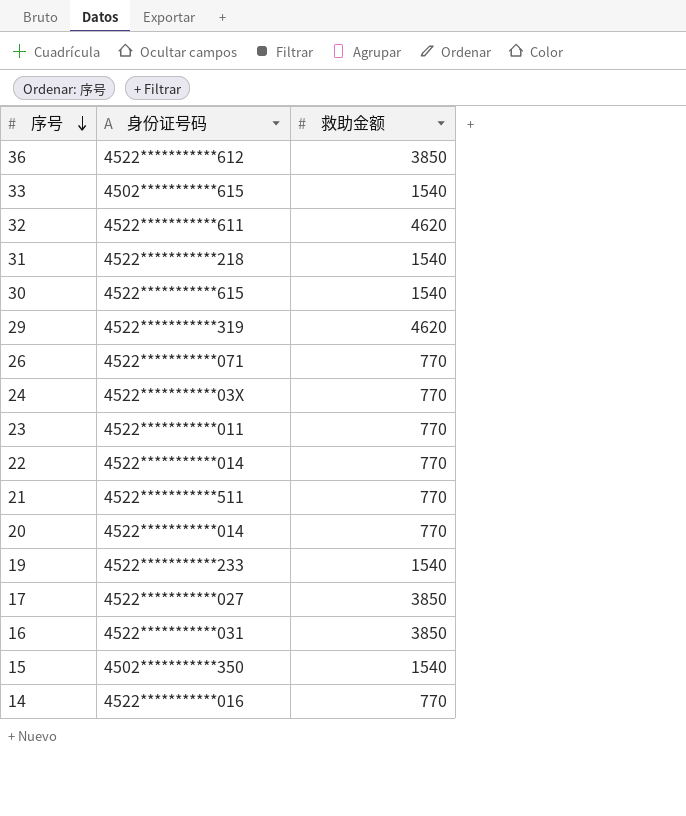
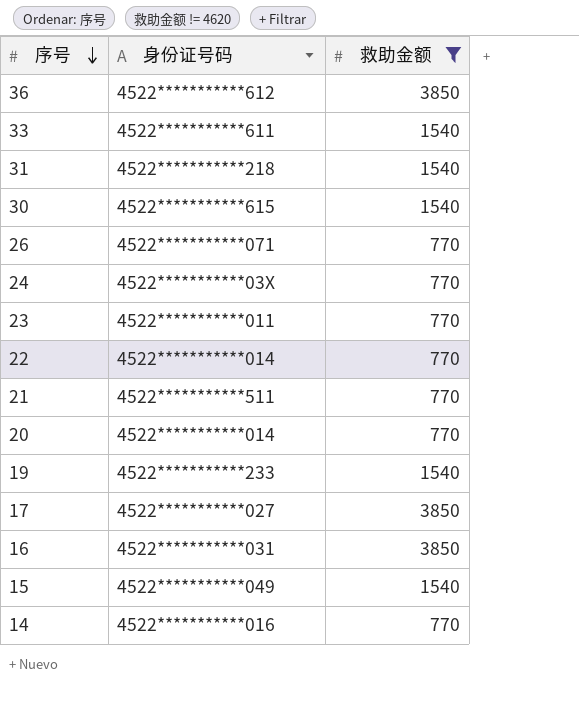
filter: none -> 救助金额 != 4620
33 | 身份证号码: 4502***********615 -> 4522***********611
15 | 身份证号码: 4502***********350 -> 4522***********049

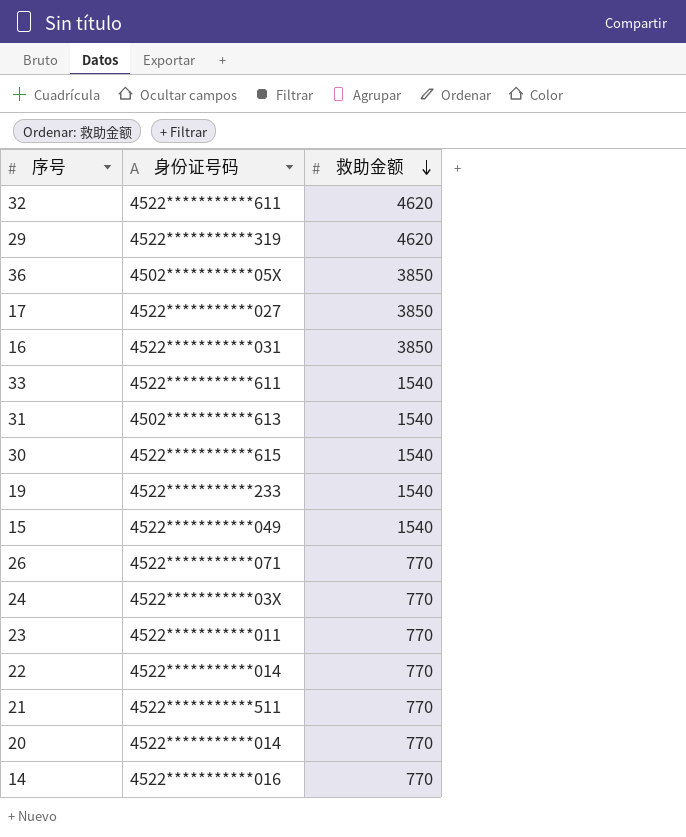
filter: 救助金额 != 4620 -> none
row order: 序号 descending -> 救助金额 descending
36 | 身份证号码: 4522***********612 -> 4502***********05X
31 | 身份证号码: 4522***********218 -> 4502***********613

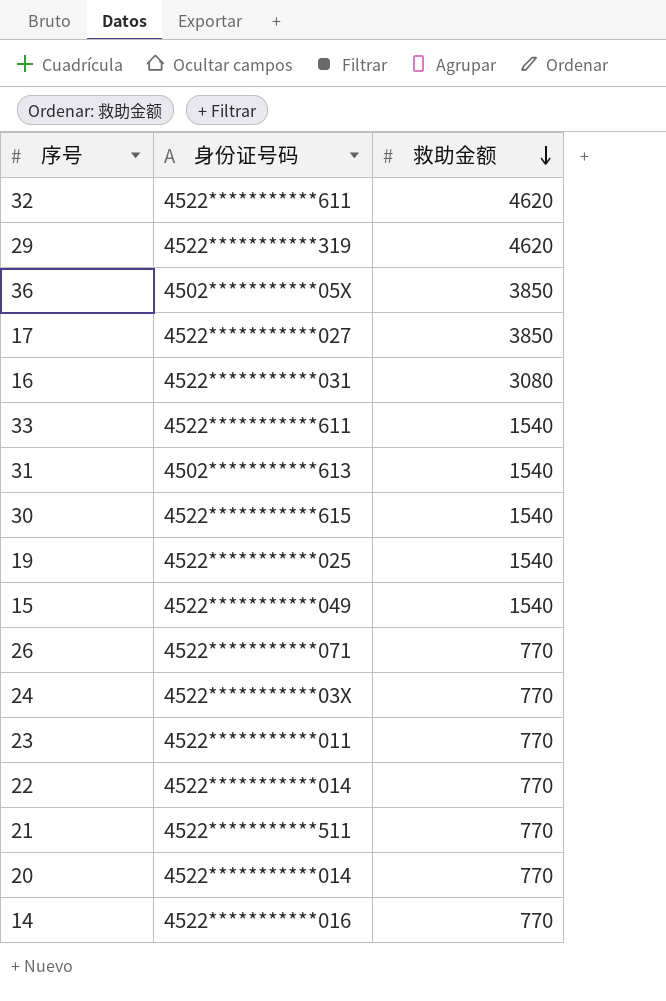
16 | 救助金额: 3850 -> 3080
19 | 身份证号码: 4522***********233 -> 4522***********025

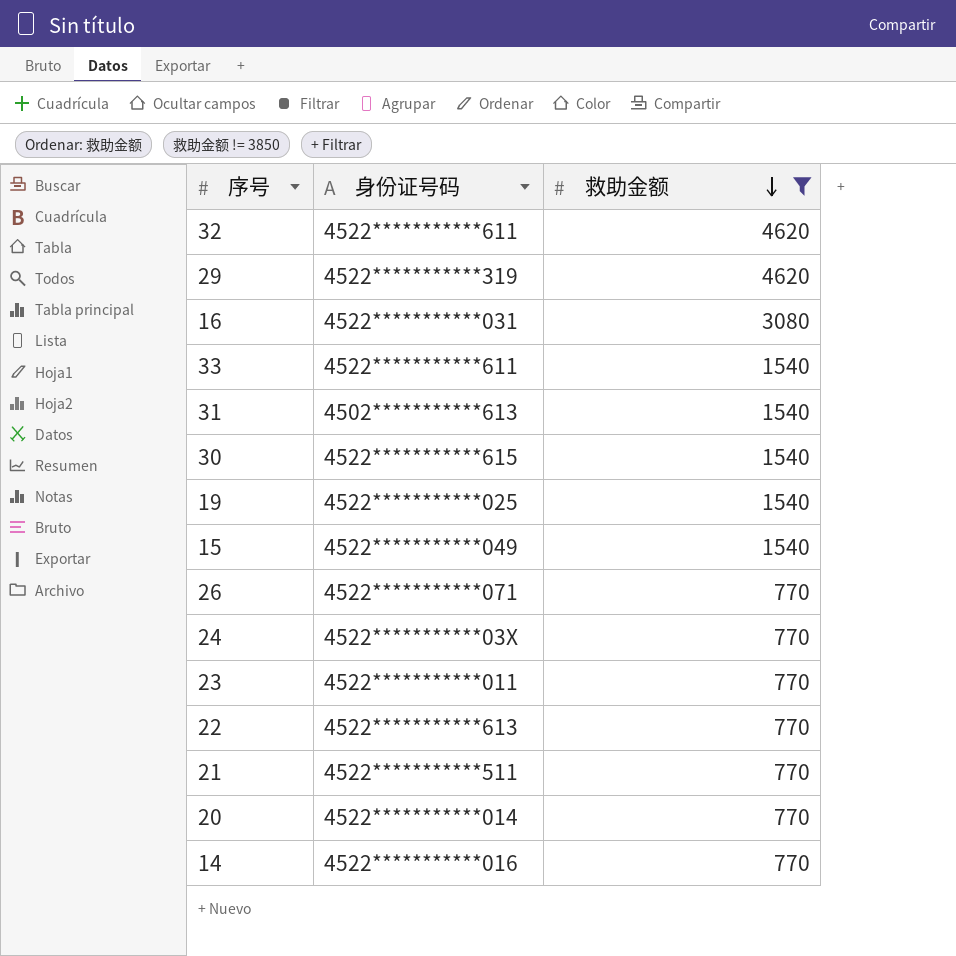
filter: none -> 救助金额 != 3850
22 | 身份证号码: 4522***********014 -> 4522***********613

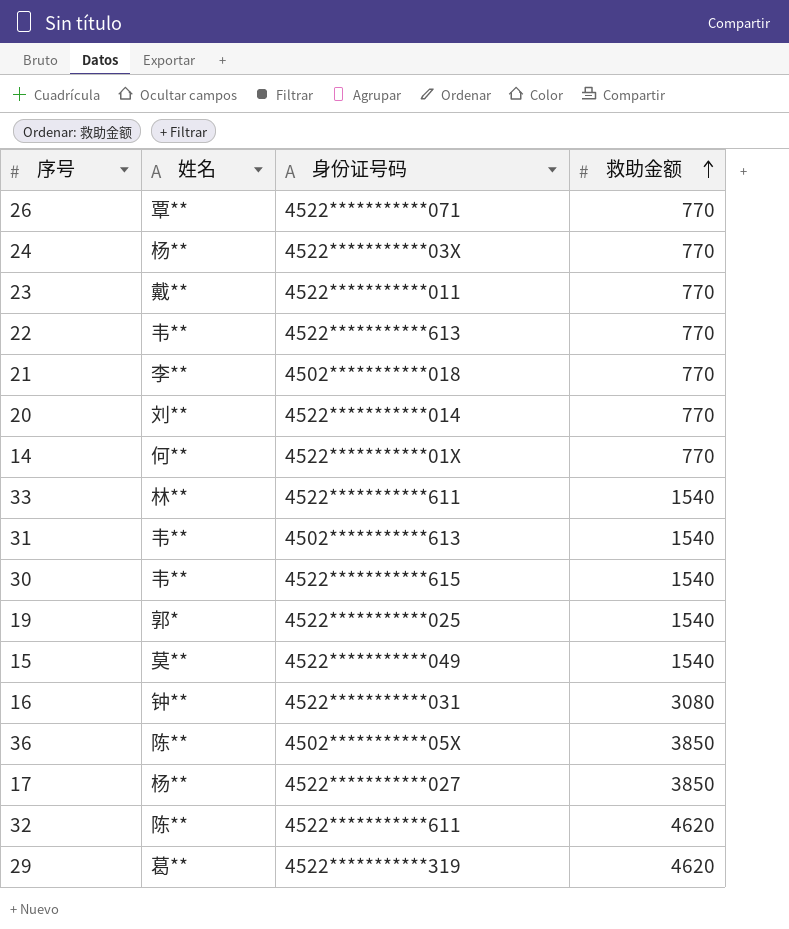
filter: 救助金额 != 3850 -> none
row order: 救助金额 descending -> 救助金额 ascending
column 姓名 | position: none -> 2
21 | 身份证号码: 4522***********511 -> 4502***********018
14 | 身份证号码: 4522***********016 -> 4522***********01X

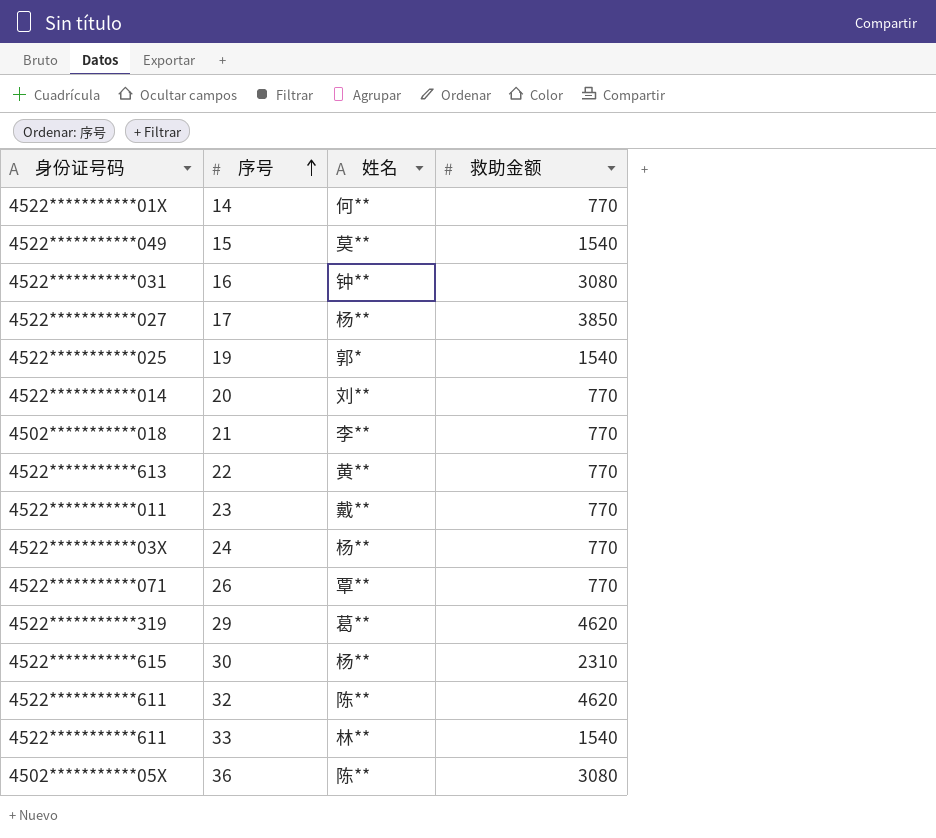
row order: 救助金额 ascending -> 序号 ascending
column 身份证号码 | position: 3 -> 1
row 31: 韦** | 4502***********613 | 1540 -> none
22 | 姓名: 韦** -> 黄**
30 | 姓名: 韦** -> 杨**
30 | 救助金额: 1540 -> 2310
36 | 救助金额: 3850 -> 3080

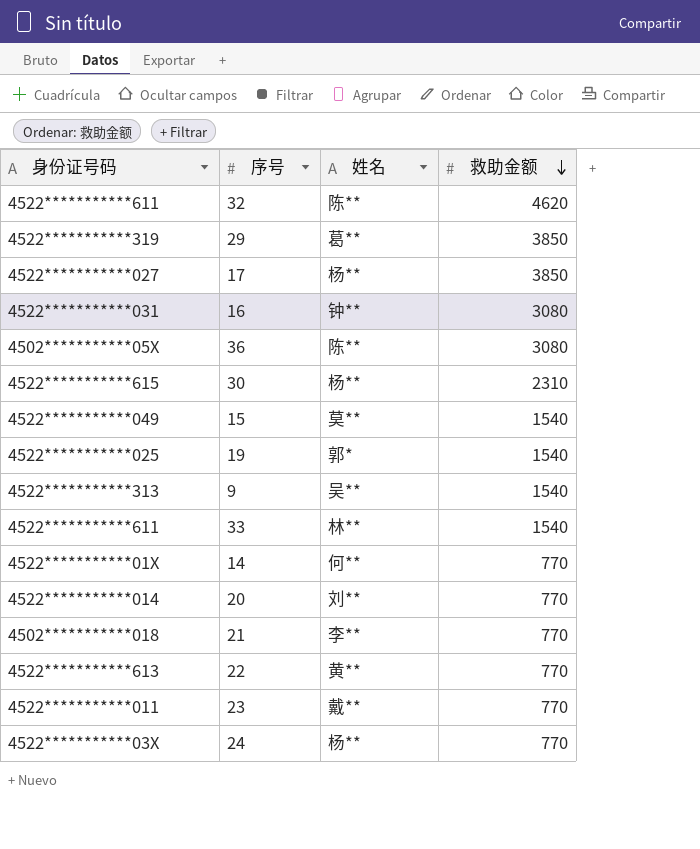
row order: 序号 ascending -> 救助金额 descending
row 26: 4522***********071 | 覃** | 770 -> none
29 | 救助金额: 4620 -> 3850
row 9: none -> 4522***********313 | 吴** | 1540

